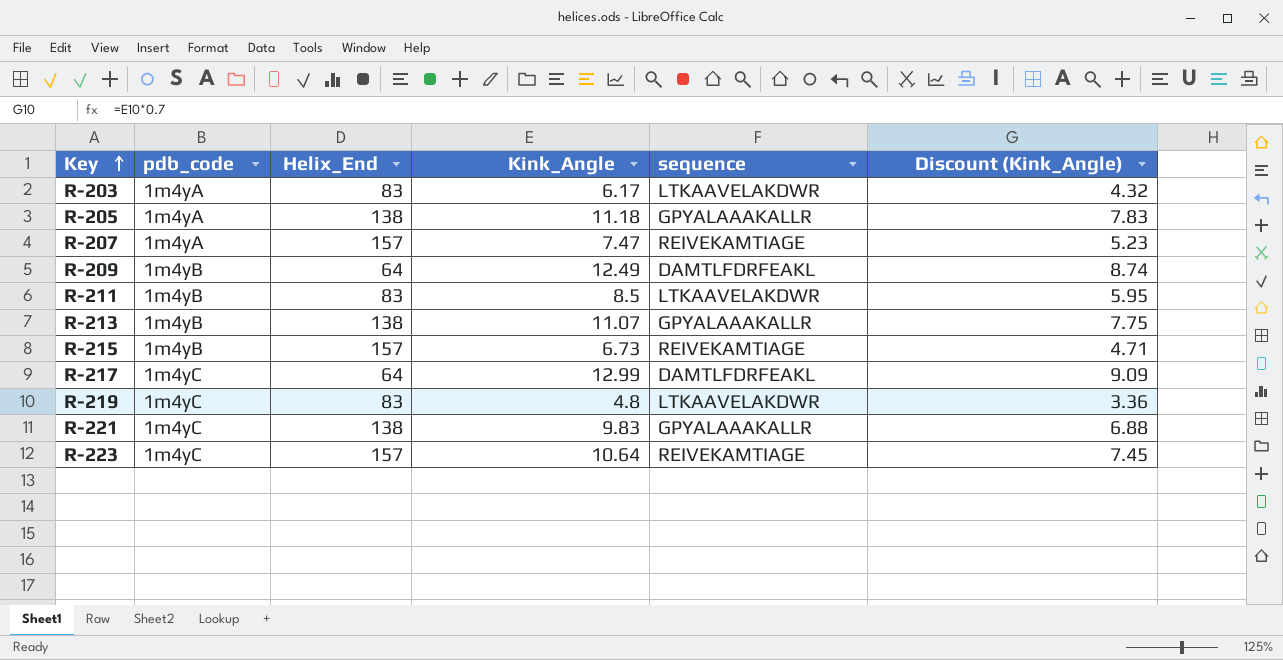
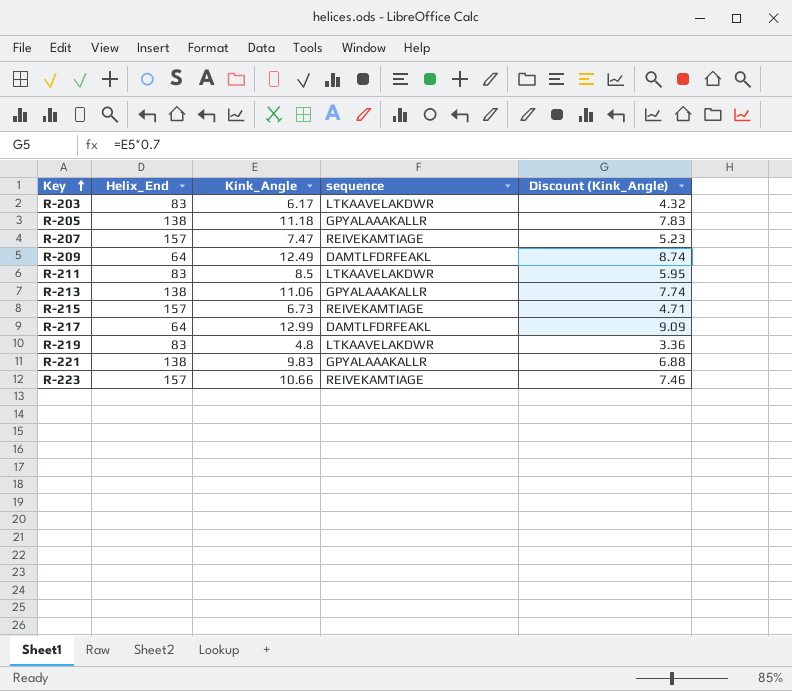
column pdb_code | position: 2 -> none
R-213 | Kink_Angle: 11.07 -> 11.06
R-213 | Discount (Kink_Angle): 7.75 -> 7.74
R-223 | Kink_Angle: 10.64 -> 10.66
R-223 | Discount (Kink_Angle): 7.45 -> 7.46

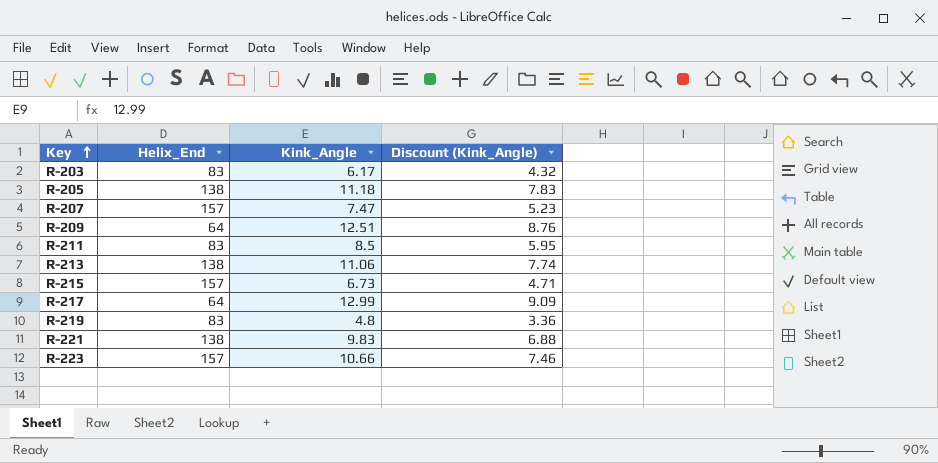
column sequence | position: 4 -> none
R-209 | Kink_Angle: 12.49 -> 12.51
R-209 | Discount (Kink_Angle): 8.74 -> 8.76

